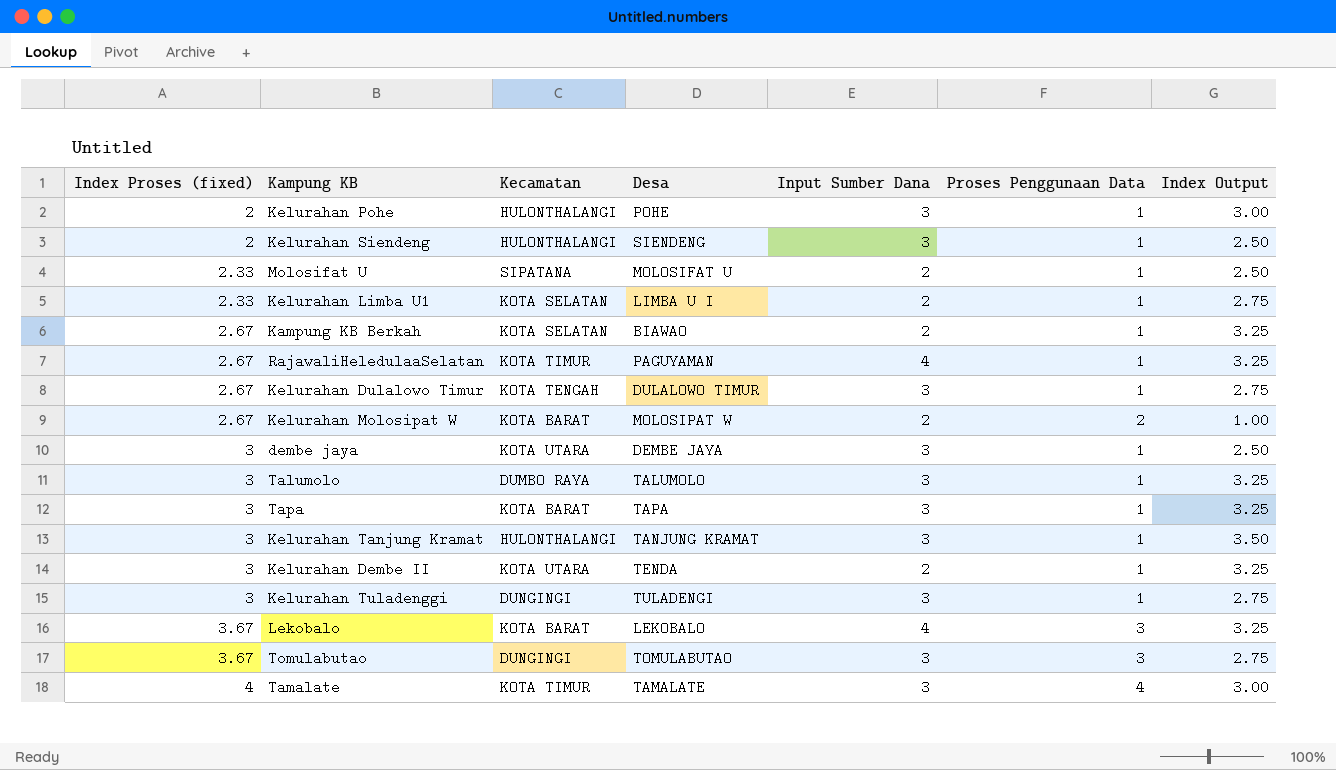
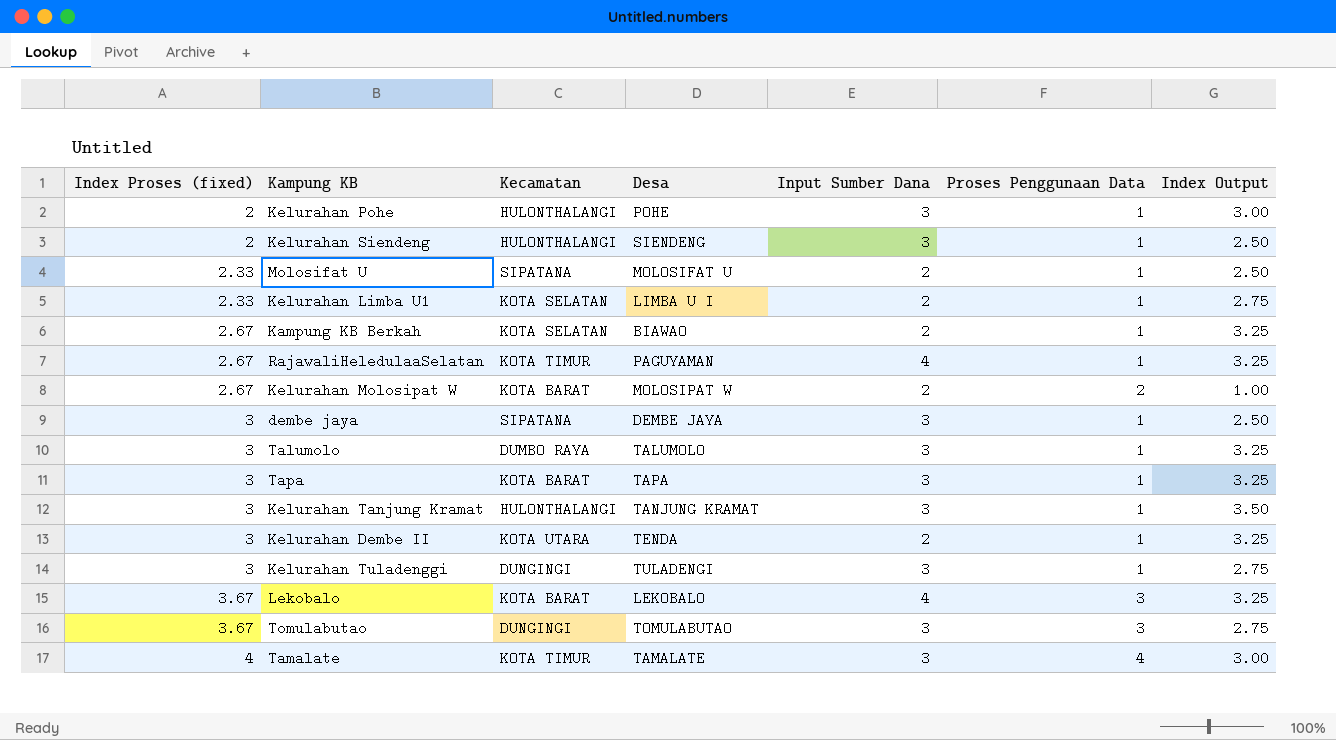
row Kelurahan Dulalowo Timur: 2.67 | KOTA TENGAH | DULALOWO TIMUR | 3 | 1 | 2.75 -> none
dembe jaya | Kecamatan: KOTA UTARA -> SIPATANA

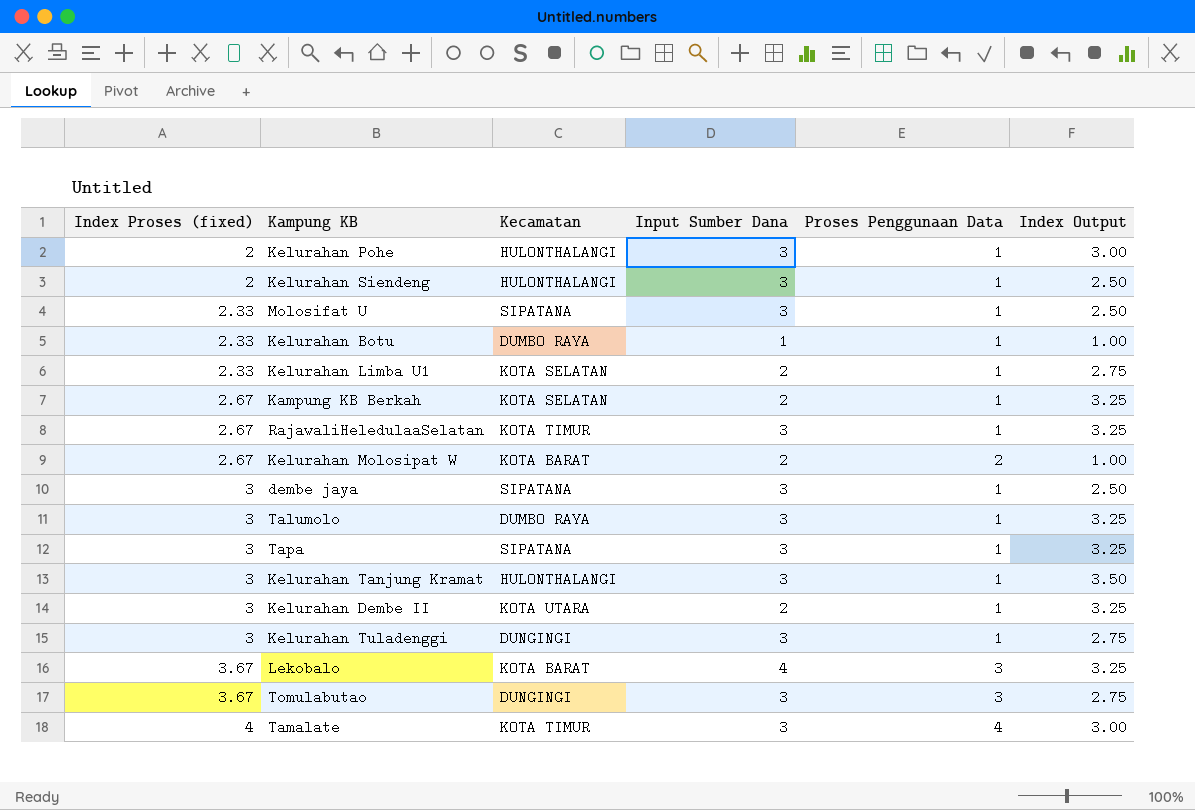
column Desa | position: 4 -> none
Molosifat U | Input Sumber Dana: 2 -> 3
row Kelurahan Botu: none -> 2.33 | DUMBO RAYA | 1 | 1 | 1.00
RajawaliHeledulaaSelatan | Input Sumber Dana: 4 -> 3
Tapa | Kecamatan: KOTA BARAT -> SIPATANA

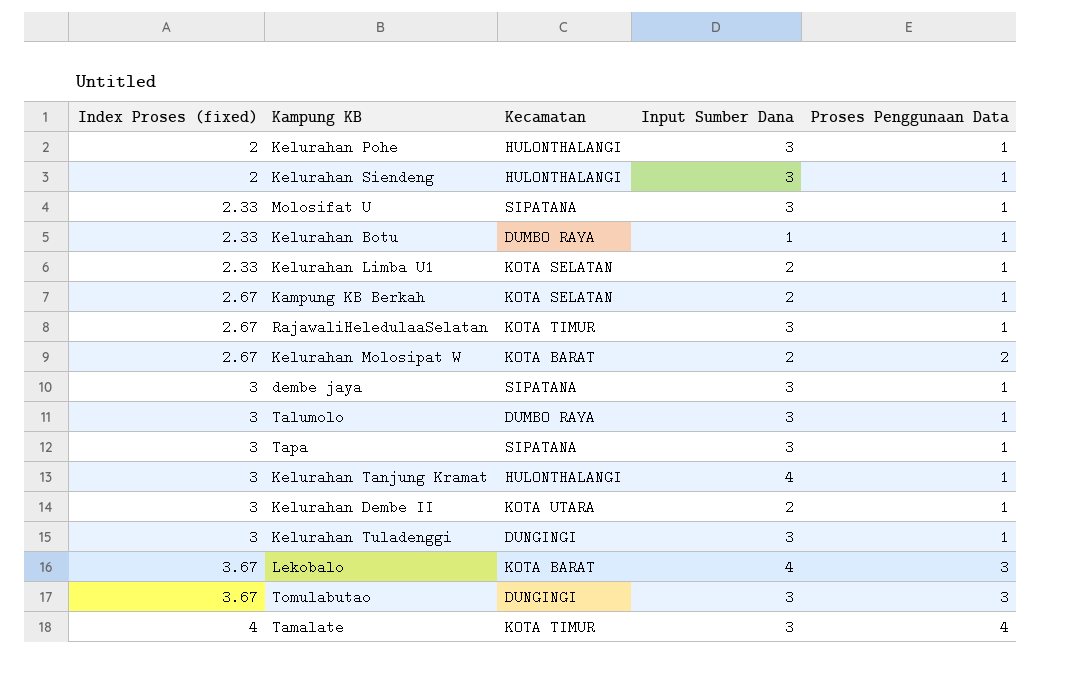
column Index Output | position: 6 -> none
Kelurahan Tanjung Kramat | Input Sumber Dana: 3 -> 4

